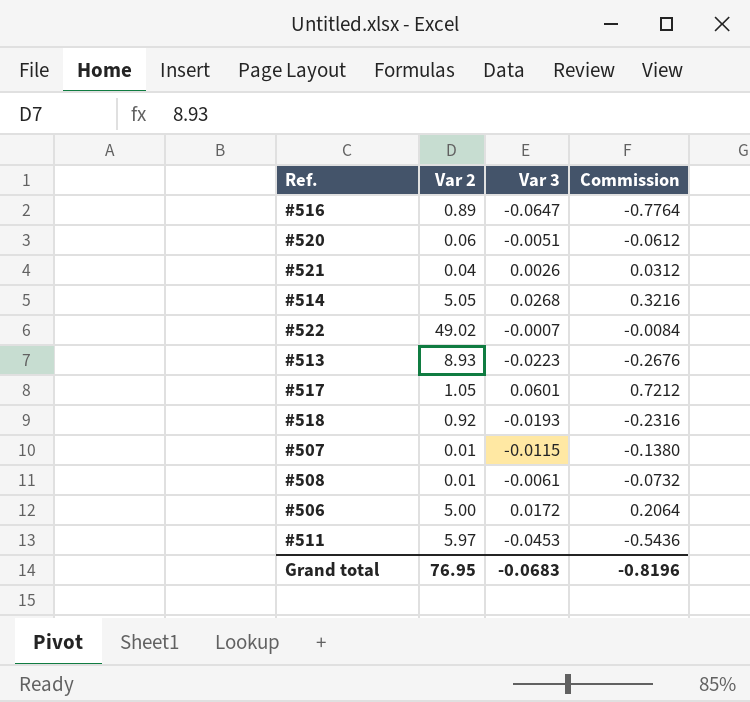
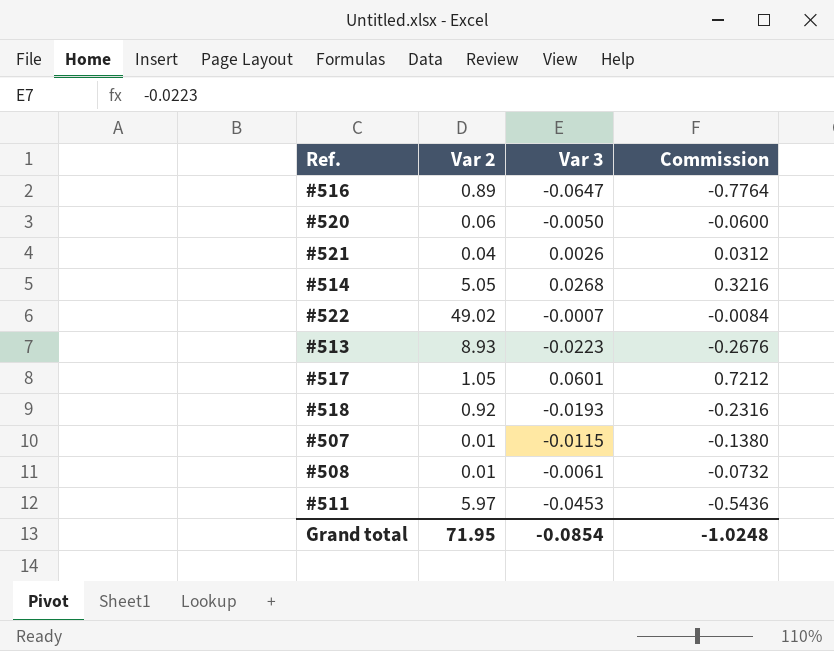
row #506: 5.00 | 0.0172 | 0.2064 -> none
#520 | Var 3: -0.0051 -> -0.0050
#520 | Commission: -0.0612 -> -0.0600
Grand total | Var 2: 76.95 -> 71.95
Grand total | Var 3: -0.0683 -> -0.0854
Grand total | Commission: -0.8196 -> -1.0248

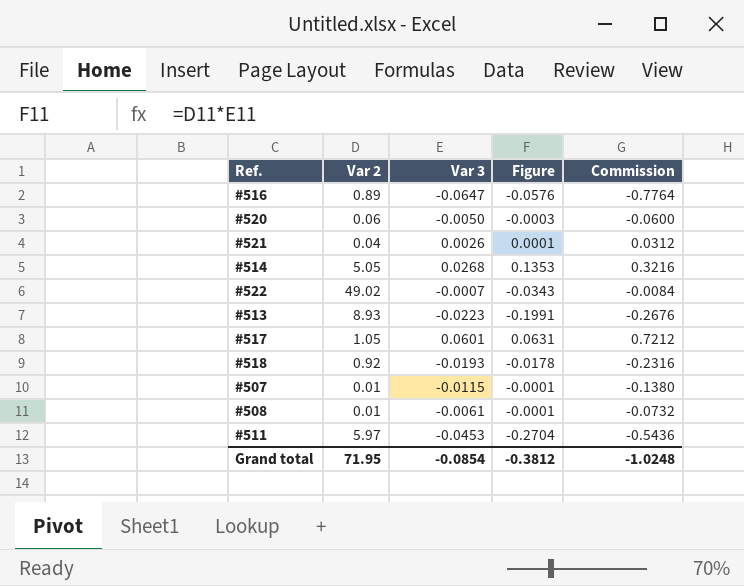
column Figure | formula: none -> [Var 2] * [Var 3]

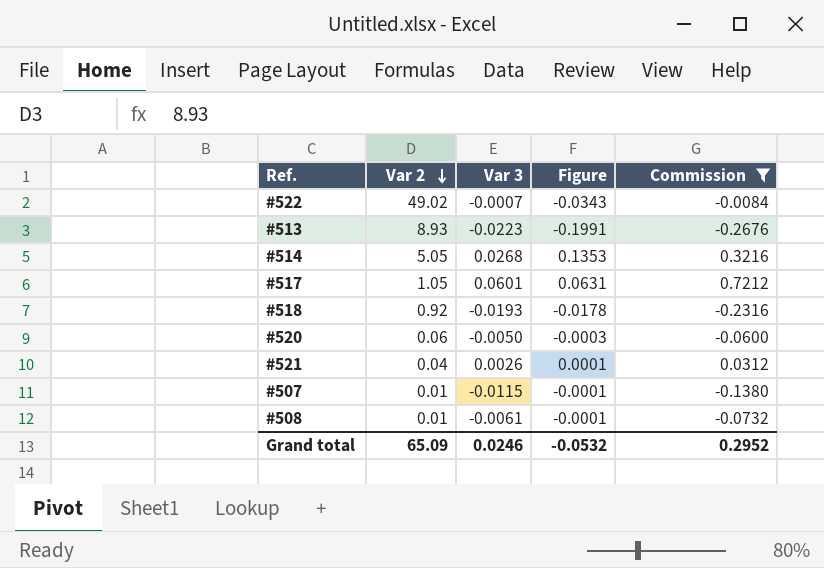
filter: none -> Commission >= -0.2676
row order: none -> Var 2 descending
Grand total | Var 2: 71.95 -> 65.09
Grand total | Var 3: -0.0854 -> 0.0246
Grand total | Figure: -0.3812 -> -0.0532
Grand total | Commission: -1.0248 -> 0.2952

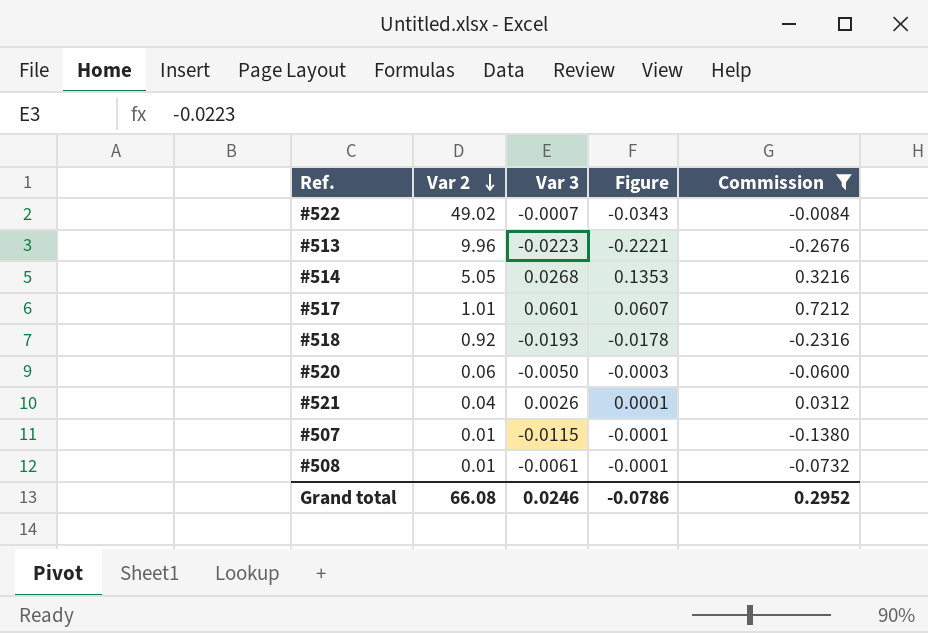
#513 | Var 2: 8.93 -> 9.96
#513 | Figure: -0.1991 -> -0.2221
#517 | Var 2: 1.05 -> 1.01
#517 | Figure: 0.0631 -> 0.0607
Grand total | Var 2: 65.09 -> 66.08
Grand total | Figure: -0.0532 -> -0.0786

